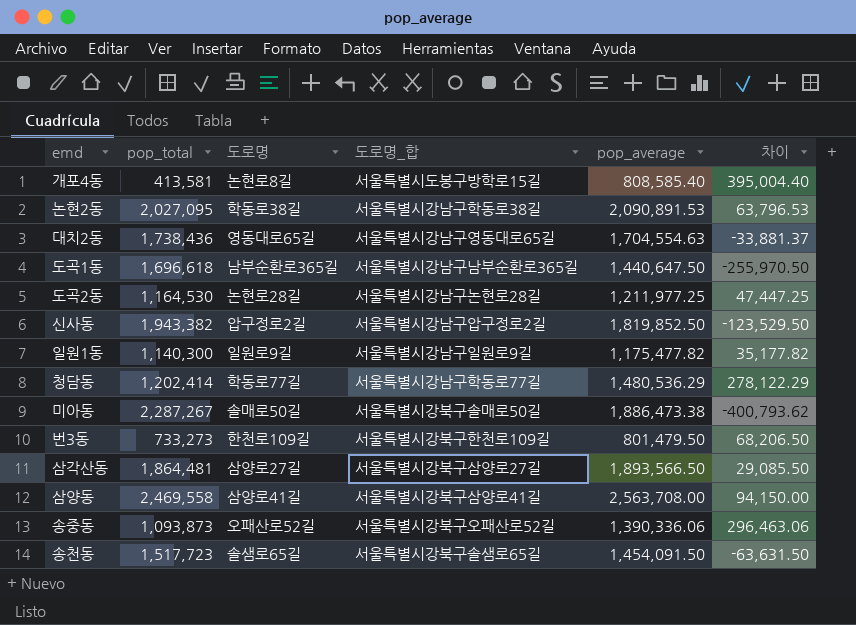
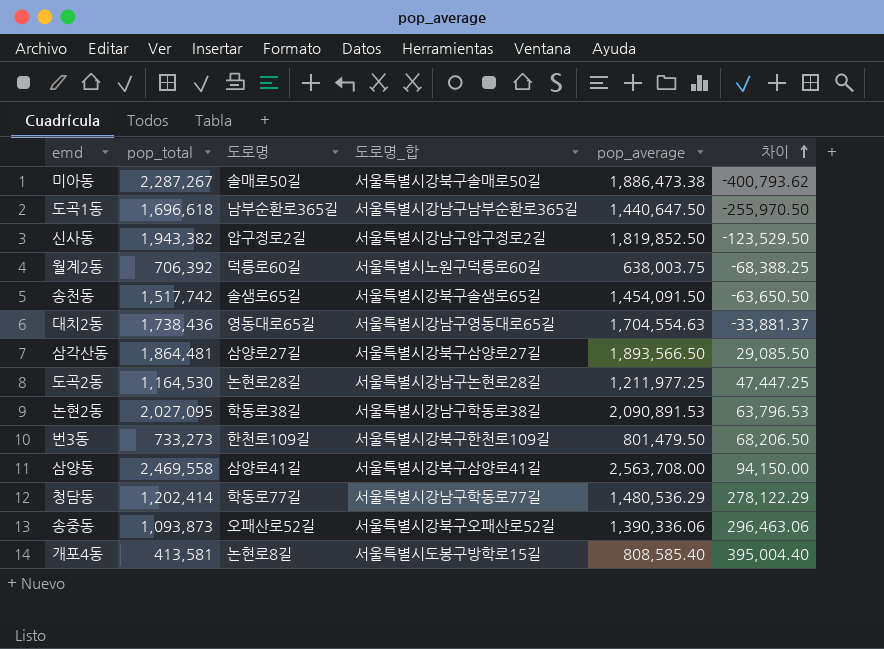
row order: none -> 차이 ascending
row 일원1동: 1,140,300 | 일원로9길 | 서울특별시강남구일원로9길 | 1,175,477.82 | 35,177.82 -> none
row 월계2동: none -> 706,392 | 덕릉로60길 | 서울특별시노원구덕릉로60길 | 638,003.75 | -68,388.25
송천동 | pop_total: 1,517,723 -> 1,517,742
송천동 | 차이: -63,631.50 -> -63,650.50

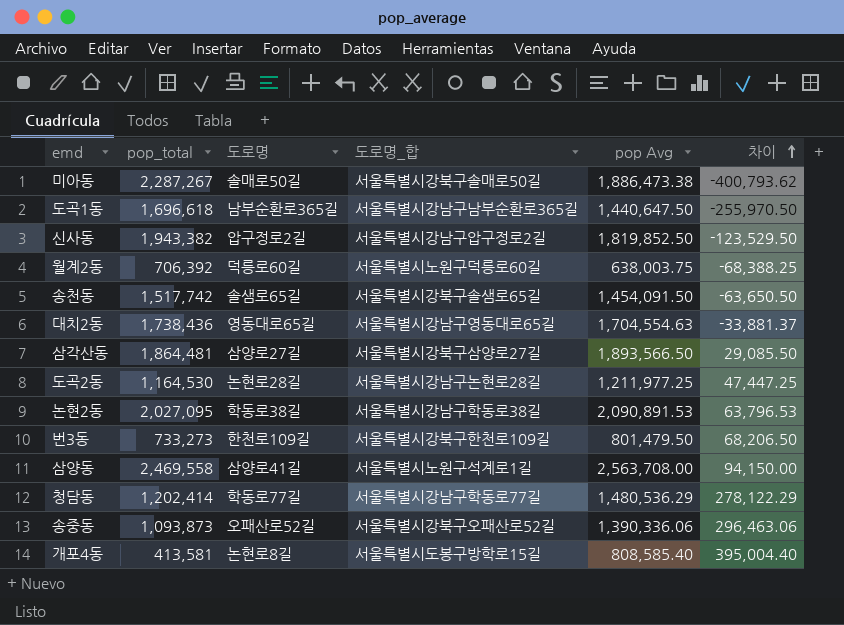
column name: pop_average -> pop Avg
삼양동 | 도로명_합: 서울특별시강북구삼양로41길 -> 서울특별시노원구석계로1길

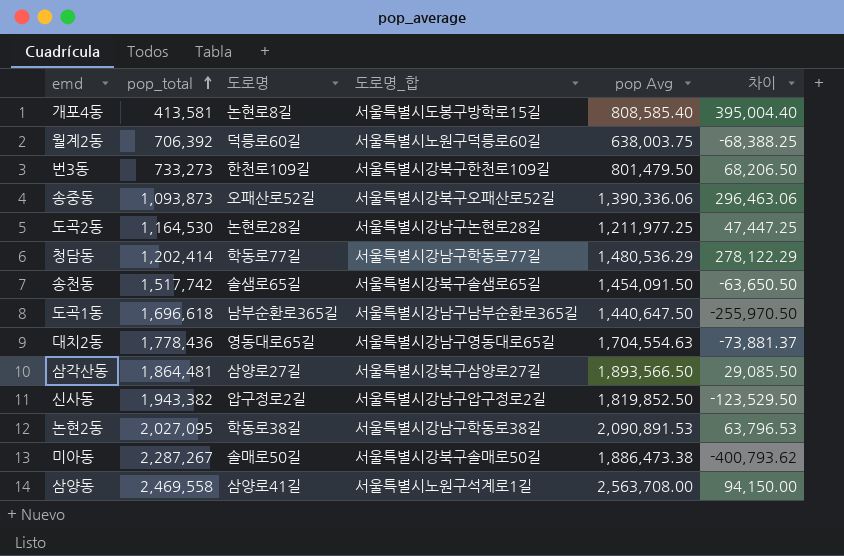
row order: 차이 ascending -> pop_total ascending
대치2동 | pop_total: 1,738,436 -> 1,778,436
대치2동 | 차이: -33,881.37 -> -73,881.37

